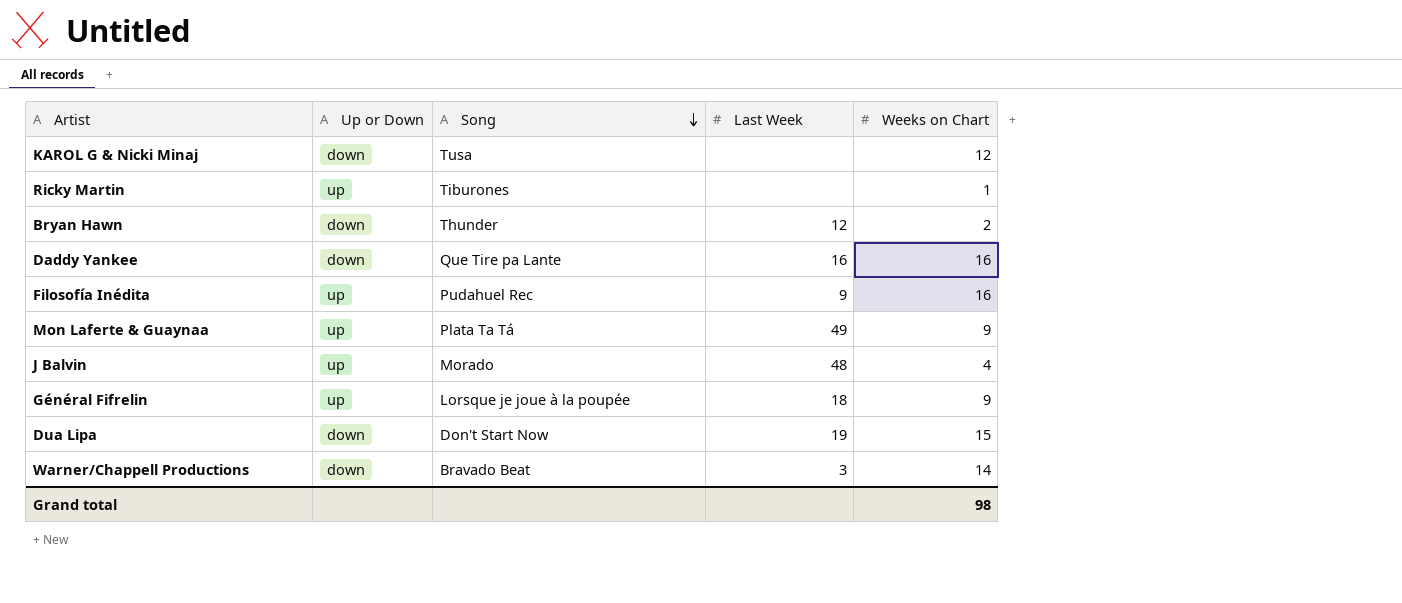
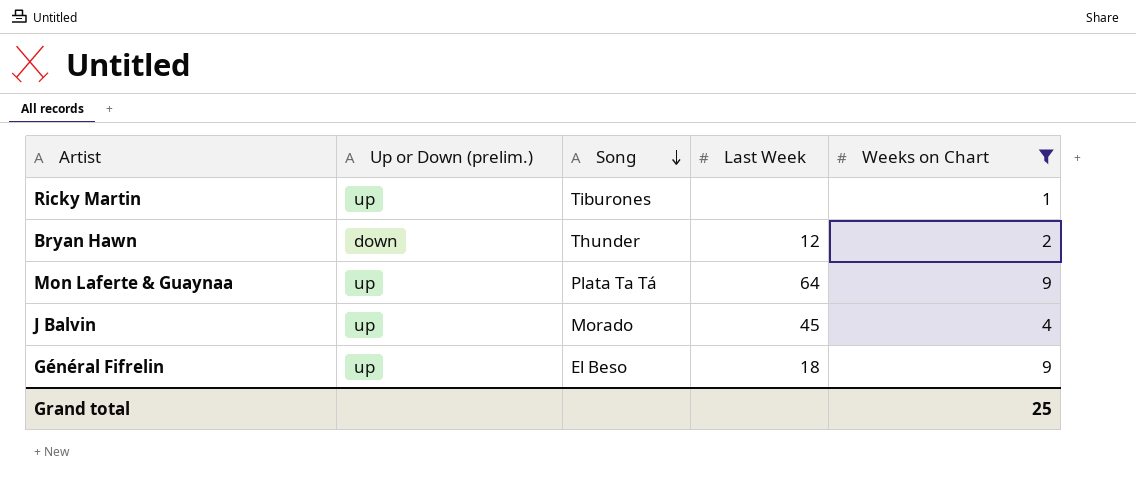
filter: none -> Weeks on Chart <= 9
column name: Up or Down -> Up or Down (prelim.)
Mon Laferte & Guaynaa | Last Week: 49 -> 64
J Balvin | Last Week: 48 -> 45
Général Fifrelin | Song: Lorsque je joue à la poupée -> El Beso
Grand total | Weeks on Chart: 98 -> 25

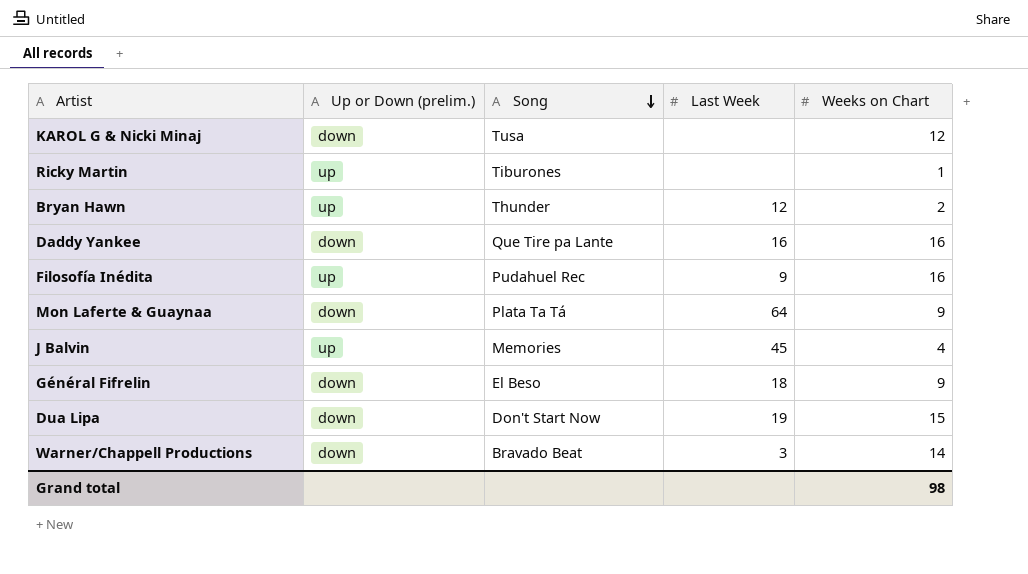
filter: Weeks on Chart <= 9 -> none
Bryan Hawn | Up or Down (prelim.): down -> up
Mon Laferte & Guaynaa | Up or Down (prelim.): up -> down
J Balvin | Song: Morado -> Memories
Général Fifrelin | Up or Down (prelim.): up -> down
Grand total | Weeks on Chart: 25 -> 98

